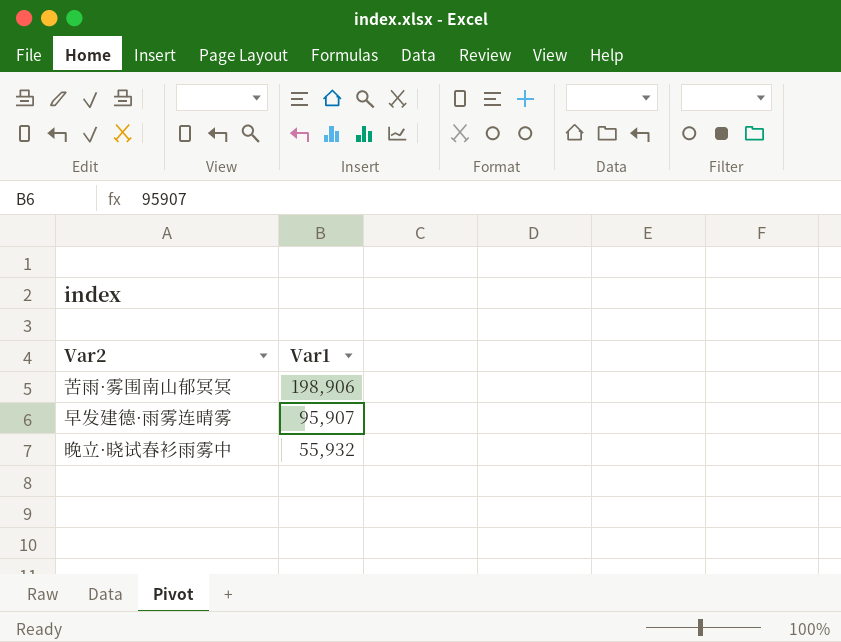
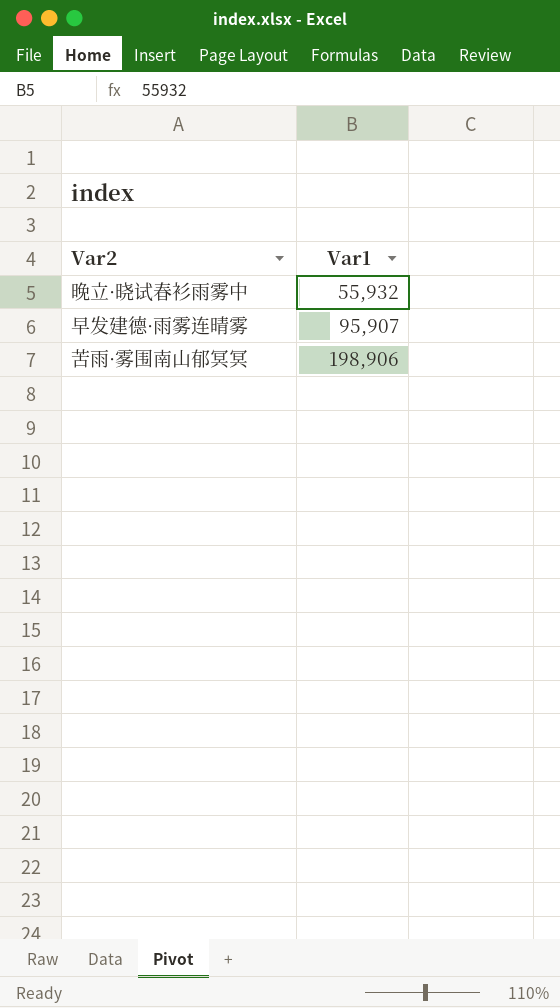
row order: Var1 descending -> Var1 ascending

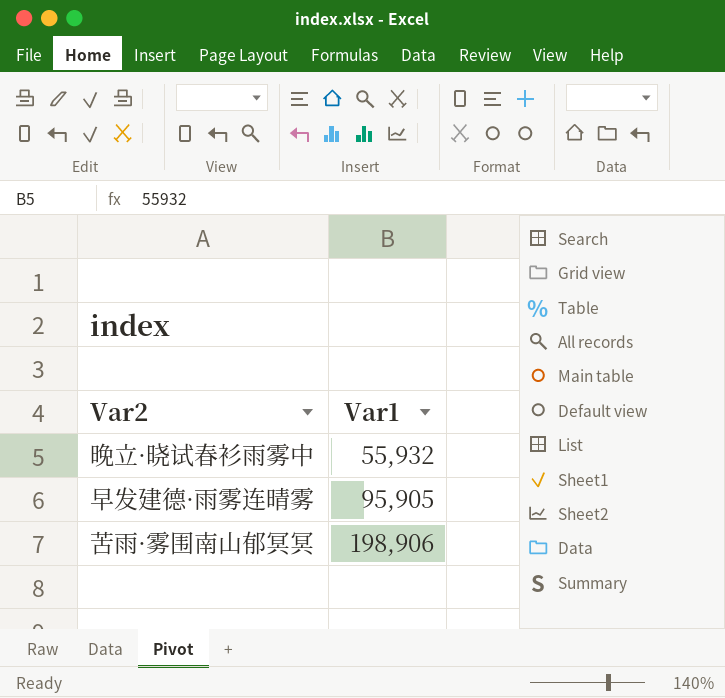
早发建德·雨雾连晴雾 | Var1: 95,907 -> 95,905

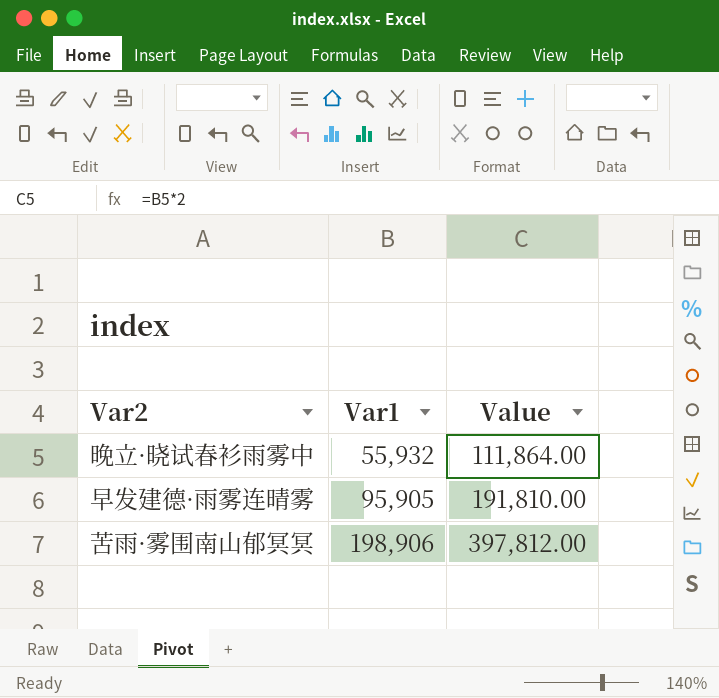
column Value | formula: none -> [Var1] * 2

